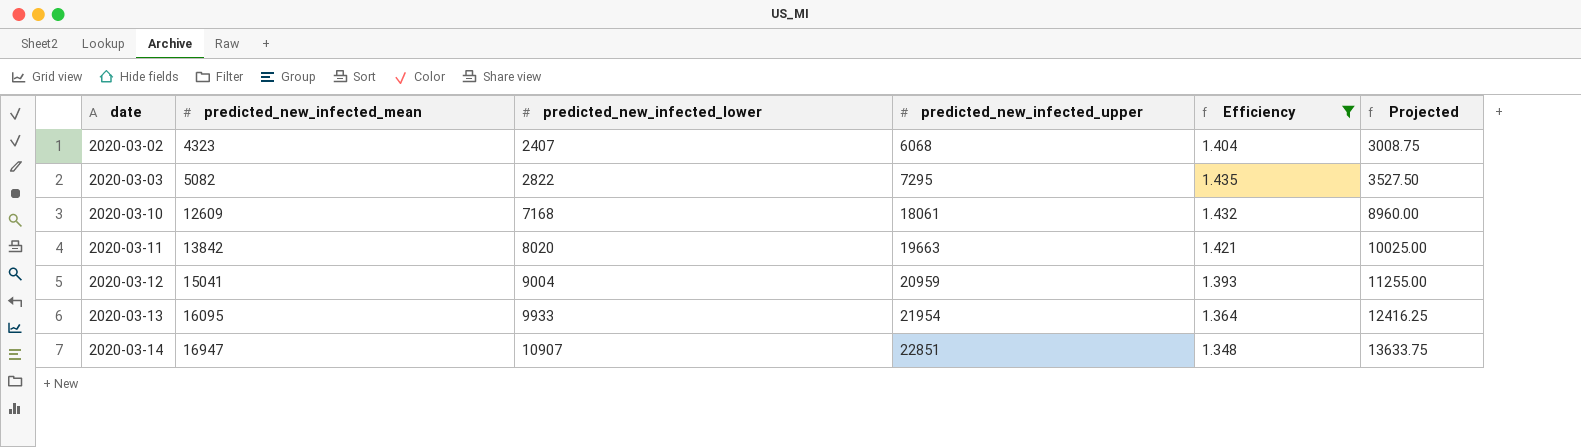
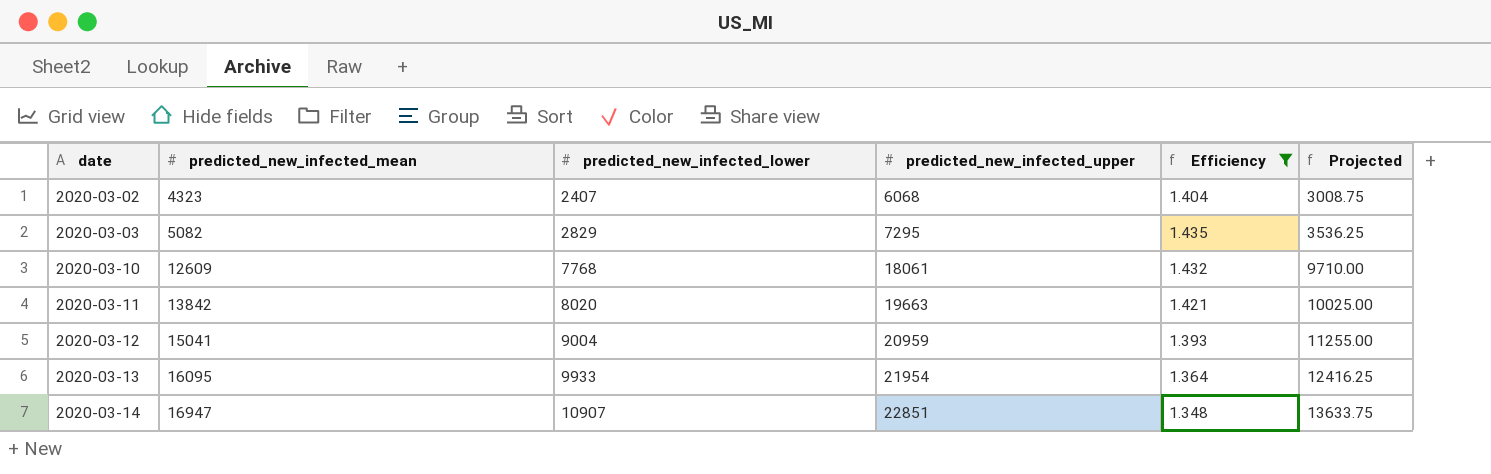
2020-03-03 | predicted_new_infected_lower: 2822 -> 2829
2020-03-03 | Projected: 3527.50 -> 3536.25
2020-03-10 | predicted_new_infected_lower: 7168 -> 7768
2020-03-10 | Projected: 8960.00 -> 9710.00

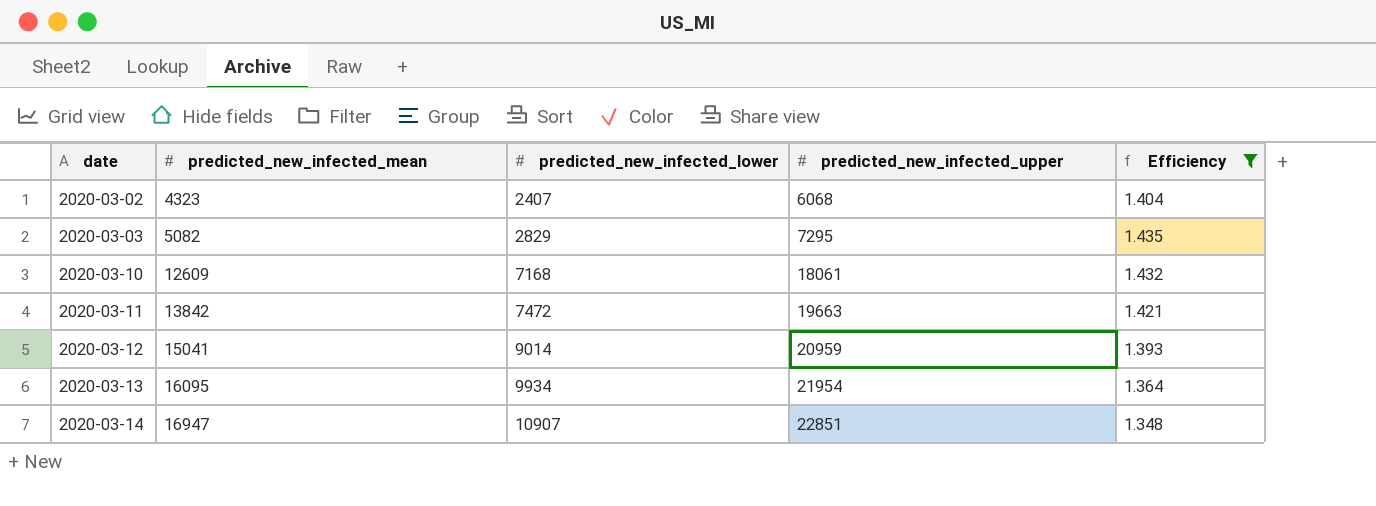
column Projected | formula: [predicted_new_infected_lower] * 1.25 -> none
2020-03-10 | predicted_new_infected_lower: 7768 -> 7168
2020-03-11 | predicted_new_infected_lower: 8020 -> 7472
2020-03-12 | predicted_new_infected_lower: 9004 -> 9014
2020-03-13 | predicted_new_infected_lower: 9933 -> 9934

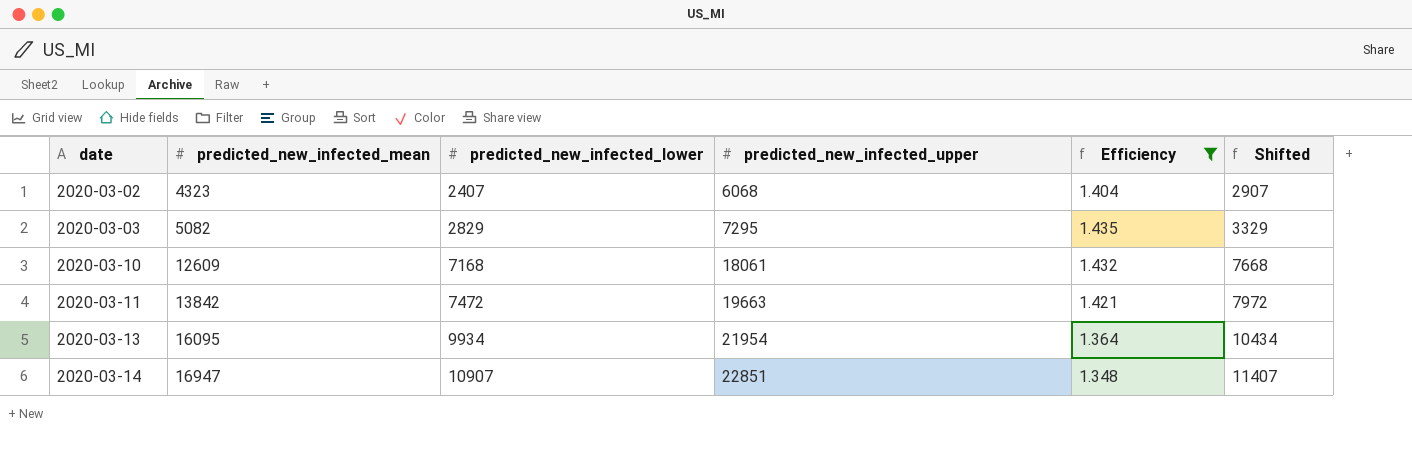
column Shifted | formula: none -> [predicted_new_infected_lower] + 500
row 2020-03-12: 15041 | 9014 | 20959 | 1.393 -> none

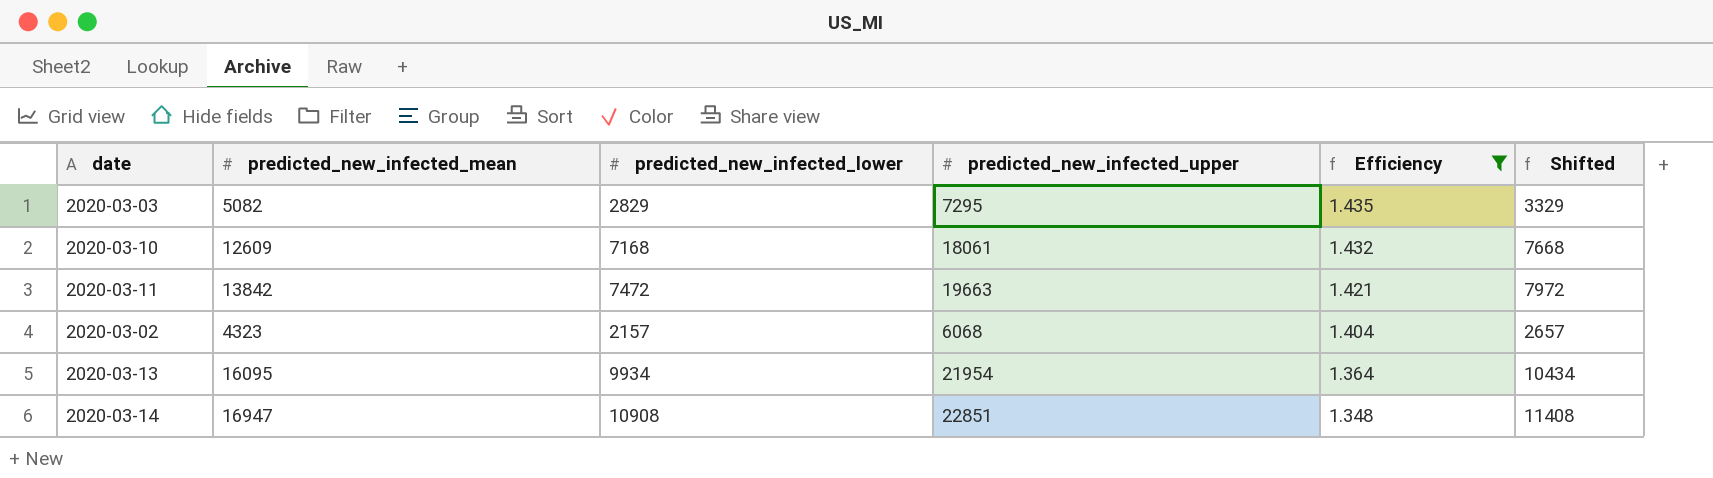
row order: date ascending -> Efficiency descending
2020-03-02 | predicted_new_infected_lower: 2407 -> 2157
2020-03-02 | Shifted: 2907 -> 2657
2020-03-14 | predicted_new_infected_lower: 10907 -> 10908
2020-03-14 | Shifted: 11407 -> 11408

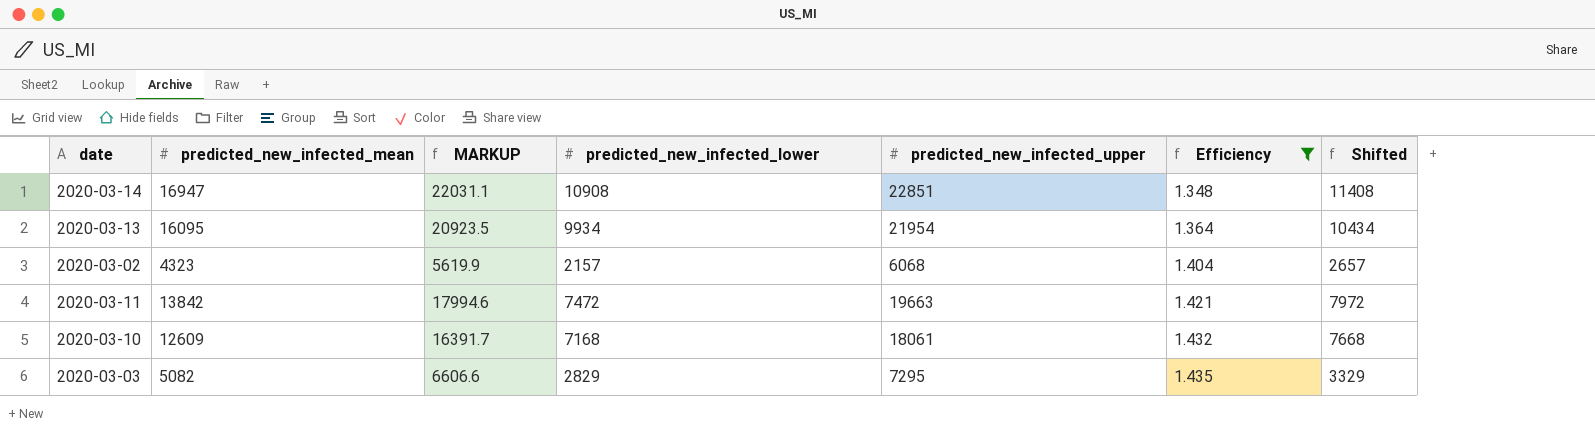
row order: Efficiency descending -> Efficiency ascending
column MARKUP | formula: none -> [predicted_new_infected_mean] * 1.3

